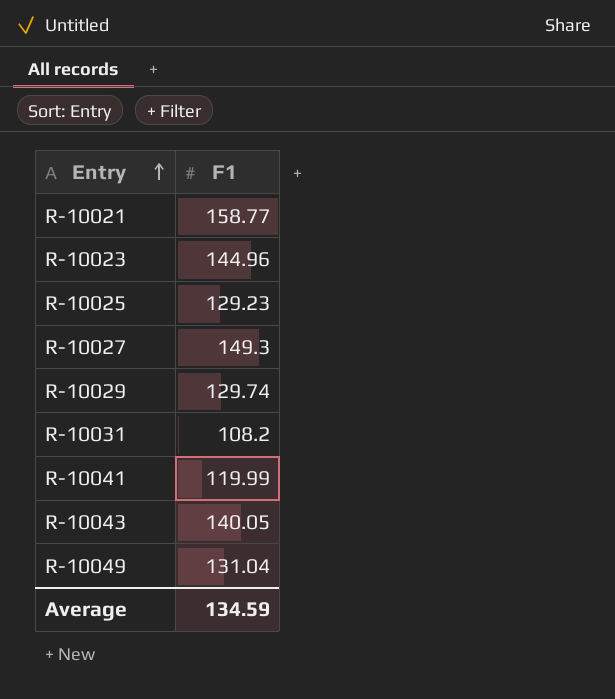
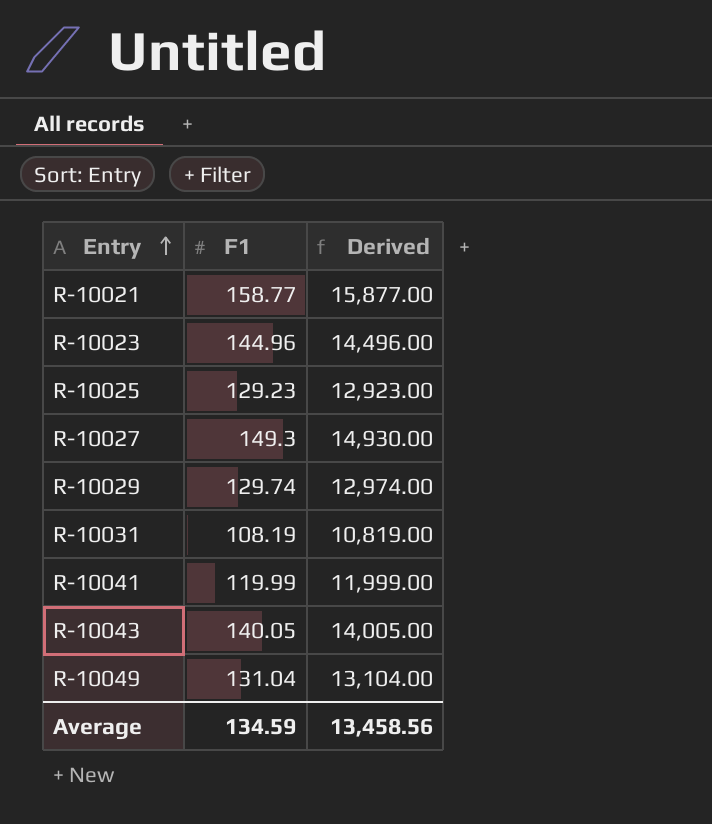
column Derived | formula: none -> [F1] * 100
R-10031 | F1: 108.2 -> 108.19

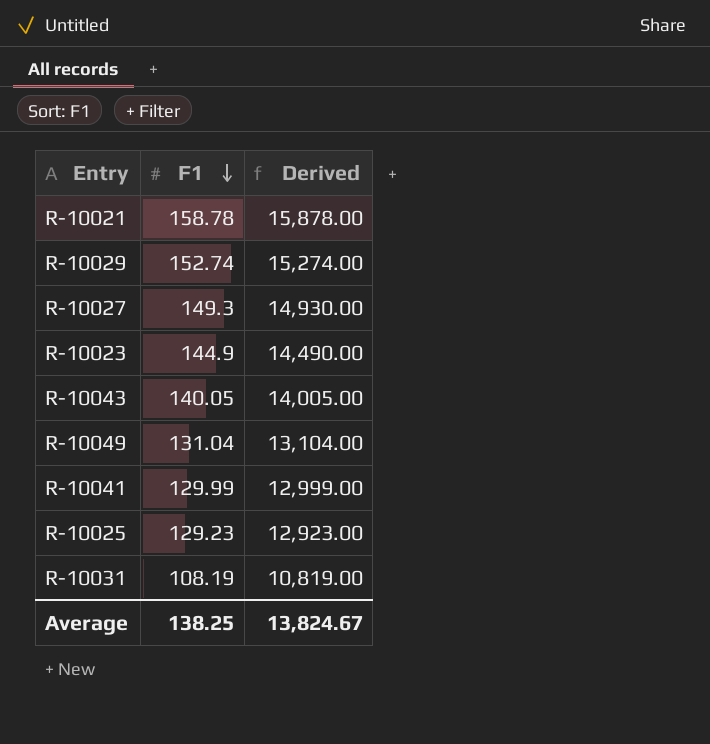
row order: Entry ascending -> F1 descending
R-10021 | F1: 158.77 -> 158.78
R-10021 | Derived: 15,877.00 -> 15,878.00
R-10029 | F1: 129.74 -> 152.74
R-10029 | Derived: 12,974.00 -> 15,274.00
R-10023 | F1: 144.96 -> 144.9
R-10023 | Derived: 14,496.00 -> 14,490.00
R-10041 | F1: 119.99 -> 129.99
R-10041 | Derived: 11,999.00 -> 12,999.00
Average | F1: 134.59 -> 138.25
Average | Derived: 13,458.56 -> 13,824.67

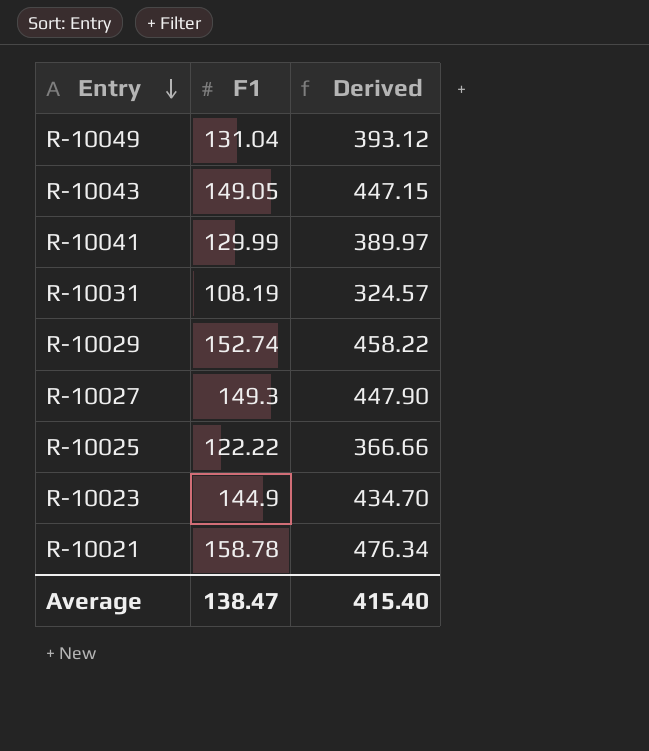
row order: F1 descending -> Entry descending
column Derived | formula: [F1] * 100 -> [F1] * 3
R-10043 | F1: 140.05 -> 149.05
R-10025 | F1: 129.23 -> 122.22
Average | F1: 138.25 -> 138.47
Average | Derived: 13,824.67 -> 415.40

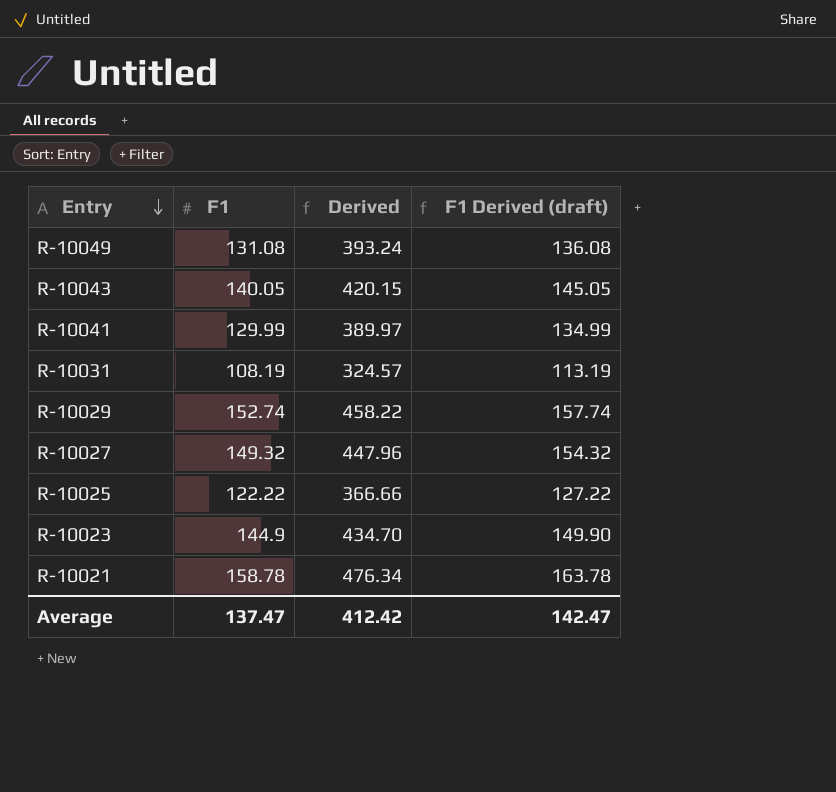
column F1 Derived (draft) | formula: none -> [F1] + 5
R-10049 | F1: 131.04 -> 131.08
R-10049 | Derived: 393.12 -> 393.24
R-10043 | F1: 149.05 -> 140.05
R-10043 | Derived: 447.15 -> 420.15
R-10027 | F1: 149.3 -> 149.32
R-10027 | Derived: 447.90 -> 447.96
Average | F1: 138.47 -> 137.47
Average | Derived: 415.40 -> 412.42

